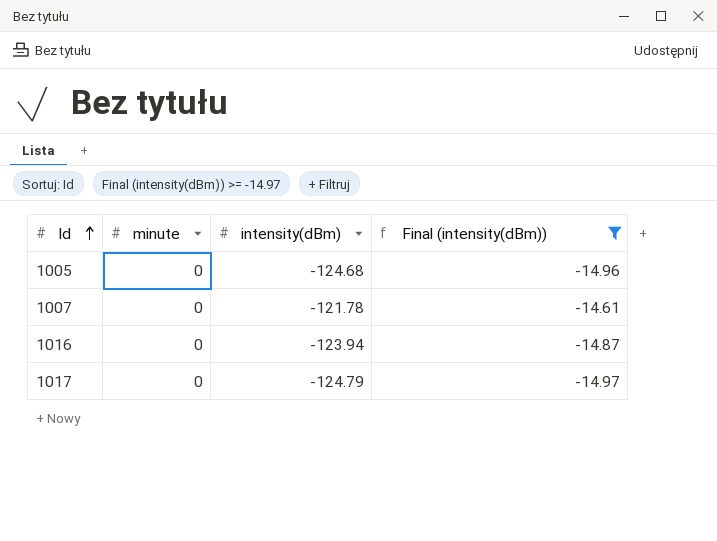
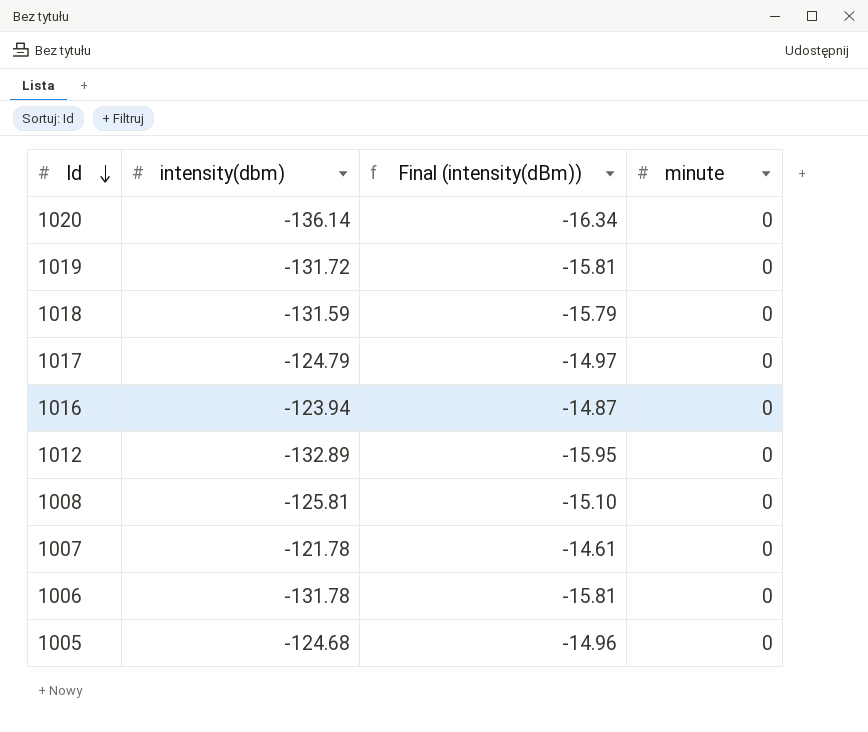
filter: Final (intensity(dBm)) >= -14.97 -> none
row order: Id ascending -> Id descending
column name: intensity(dBm) -> intensity(dbm)
column minute | position: 2 -> 4

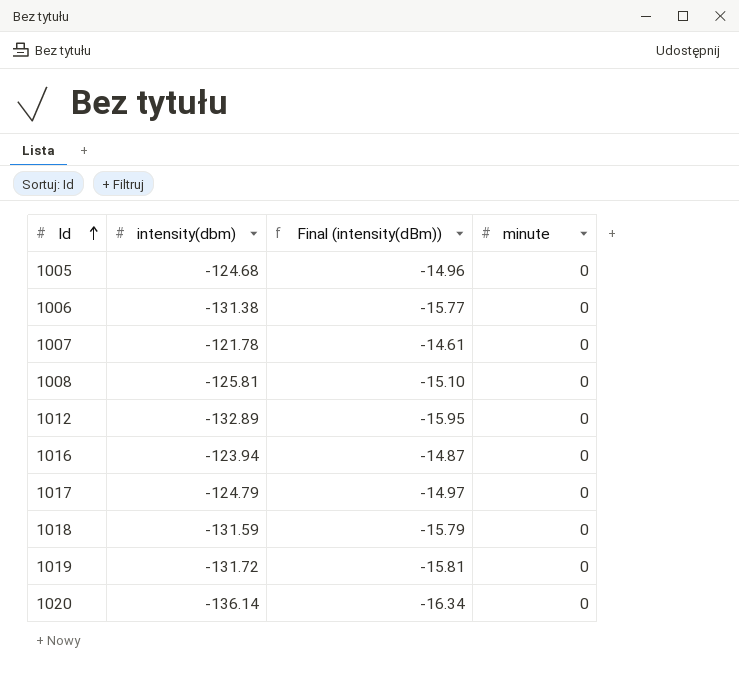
row order: Id descending -> Id ascending
1006 | intensity(dbm): -131.78 -> -131.38
1006 | Final (intensity(dBm)): -15.81 -> -15.77

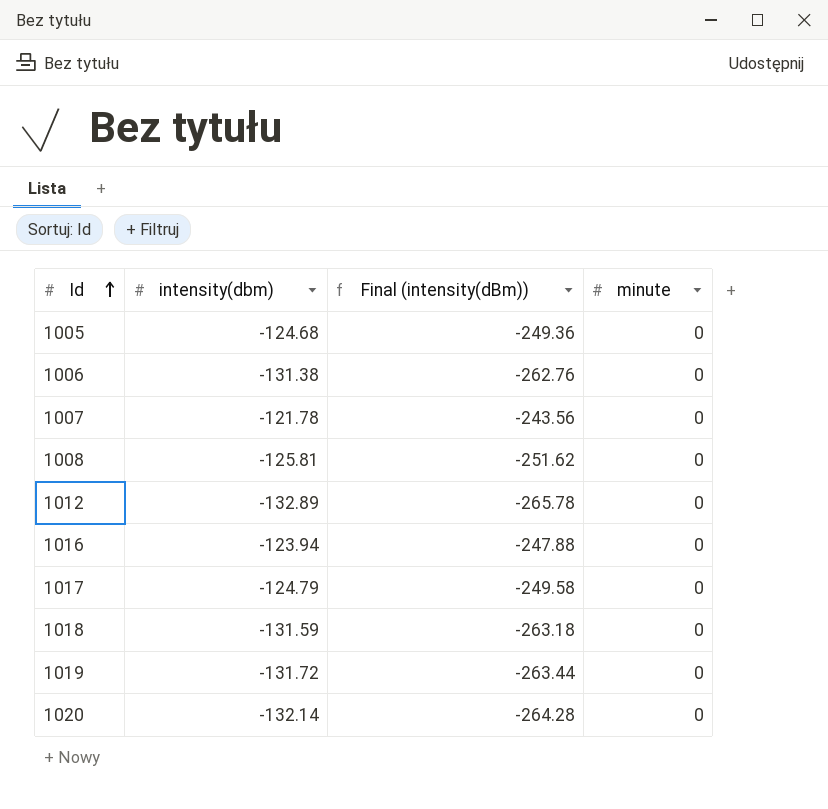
column Final (intensity(dBm)) | formula: [intensity(dbm)] * 0.12 -> [intensity(dbm)] * 2
1020 | intensity(dbm): -136.14 -> -132.14

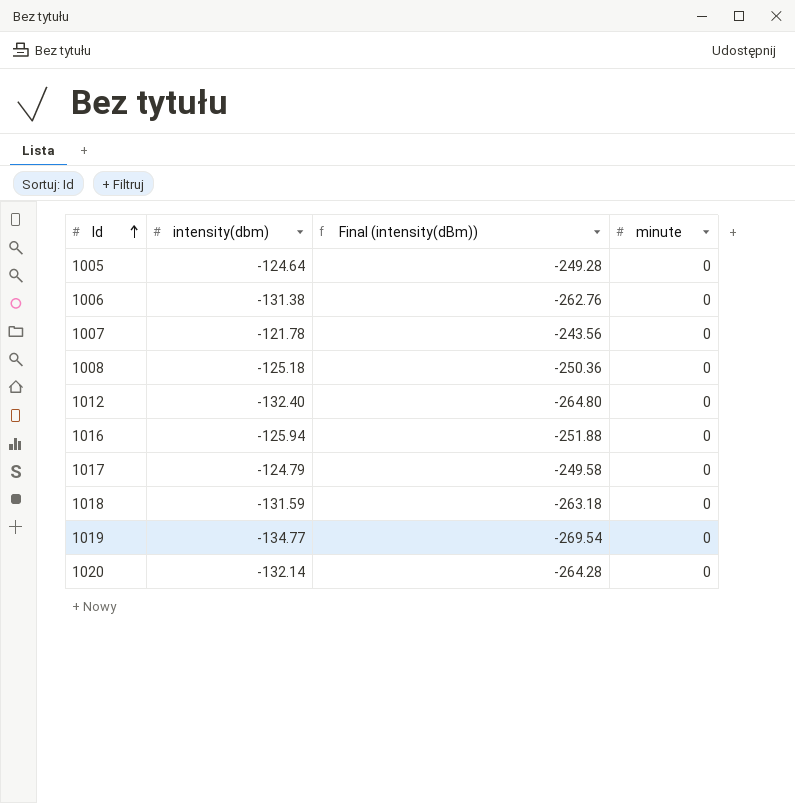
1005 | intensity(dbm): -124.68 -> -124.64
1005 | Final (intensity(dBm)): -249.36 -> -249.28
1008 | intensity(dbm): -125.81 -> -125.18
1008 | Final (intensity(dBm)): -251.62 -> -250.36
1012 | intensity(dbm): -132.89 -> -132.40
1012 | Final (intensity(dBm)): -265.78 -> -264.80
1016 | intensity(dbm): -123.94 -> -125.94
1016 | Final (intensity(dBm)): -247.88 -> -251.88
1019 | intensity(dbm): -131.72 -> -134.77
1019 | Final (intensity(dBm)): -263.44 -> -269.54

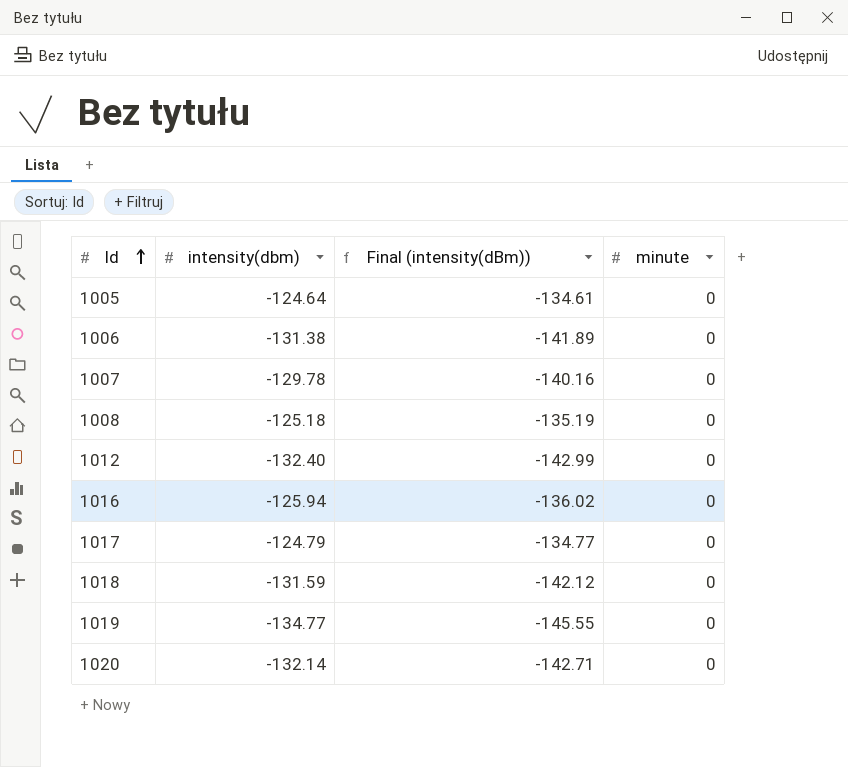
column Final (intensity(dBm)) | formula: [intensity(dbm)] * 2 -> [intensity(dbm)] * 1.08
1007 | intensity(dbm): -121.78 -> -129.78

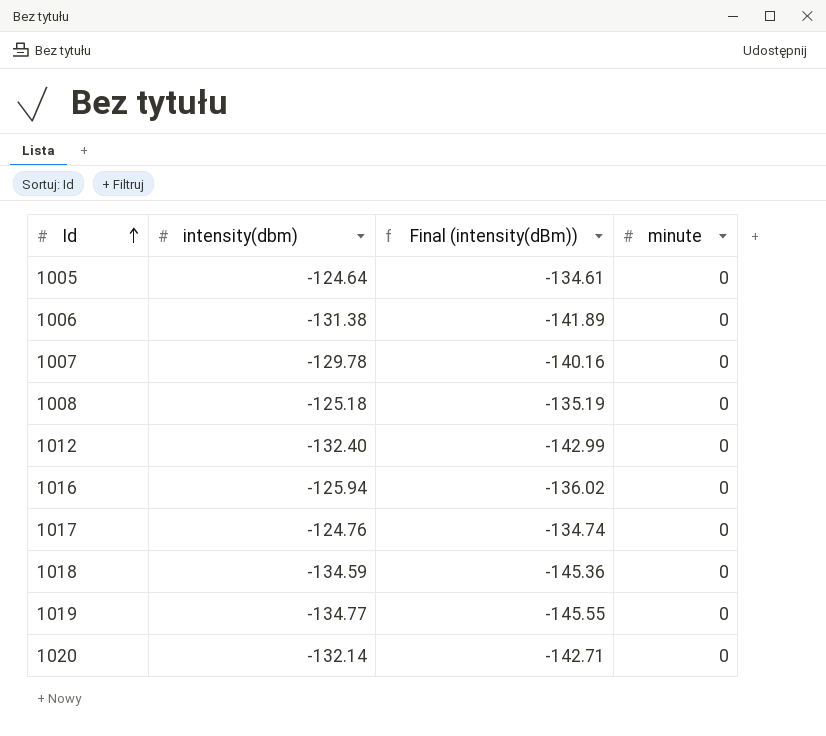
1017 | intensity(dbm): -124.79 -> -124.76
1017 | Final (intensity(dBm)): -134.77 -> -134.74
1018 | intensity(dbm): -131.59 -> -134.59
1018 | Final (intensity(dBm)): -142.12 -> -145.36

